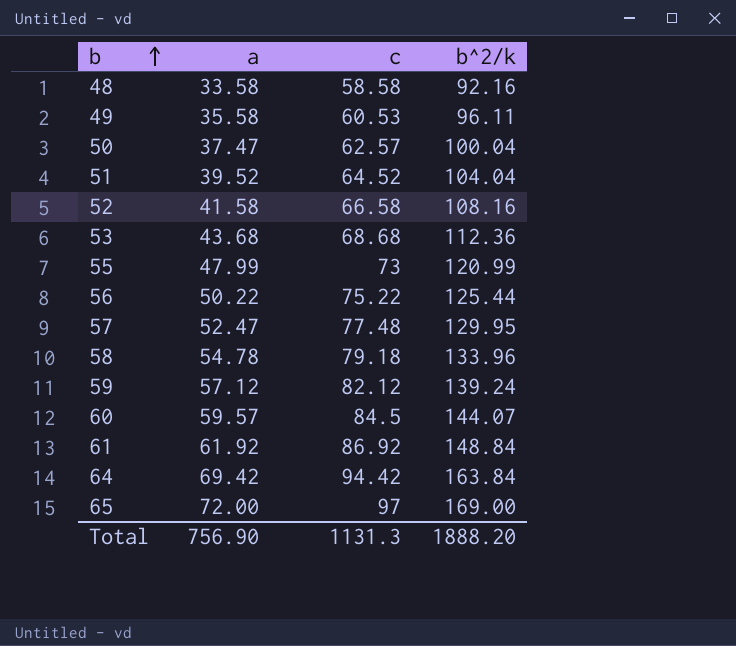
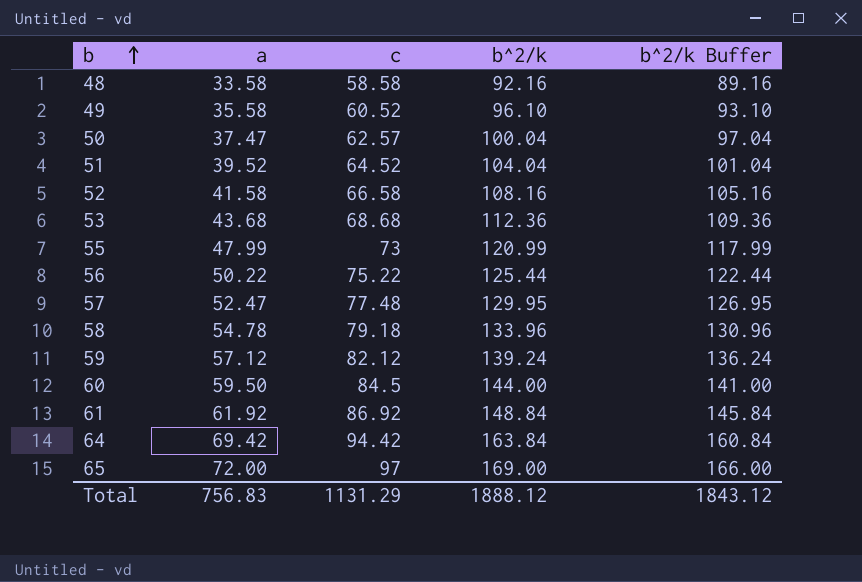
column b^2/k Buffer | formula: none -> [b^2/k] - 3
49 | c: 60.53 -> 60.52
49 | b^2/k: 96.11 -> 96.10
60 | a: 59.57 -> 59.50
60 | b^2/k: 144.07 -> 144.00
Total | a: 756.90 -> 756.83
Total | c: 1131.3 -> 1131.29
Total | b^2/k: 1888.20 -> 1888.12

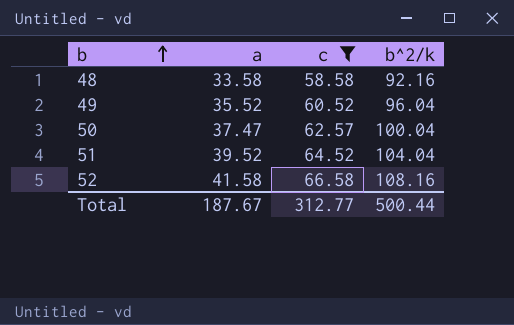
filter: none -> c <= 66.58
column b^2/k Buffer | formula: [b^2/k] - 3 -> none
49 | a: 35.58 -> 35.52
49 | b^2/k: 96.10 -> 96.04
Total | a: 756.83 -> 187.67
Total | c: 1131.29 -> 312.77
Total | b^2/k: 1888.12 -> 500.44

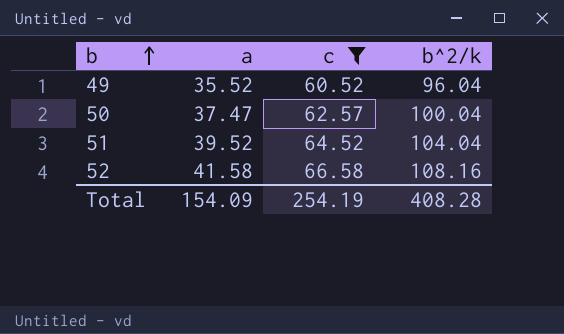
row 48: 33.58 | 58.58 | 92.16 -> none
Total | a: 187.67 -> 154.09
Total | c: 312.77 -> 254.19
Total | b^2/k: 500.44 -> 408.28

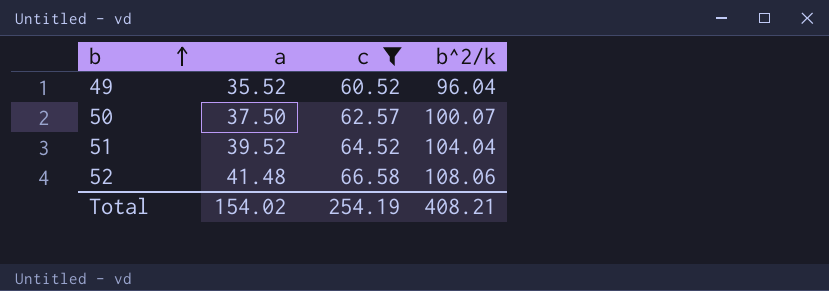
50 | a: 37.47 -> 37.50
50 | b^2/k: 100.04 -> 100.07
52 | a: 41.58 -> 41.48
52 | b^2/k: 108.16 -> 108.06
Total | a: 154.09 -> 154.02
Total | b^2/k: 408.28 -> 408.21

